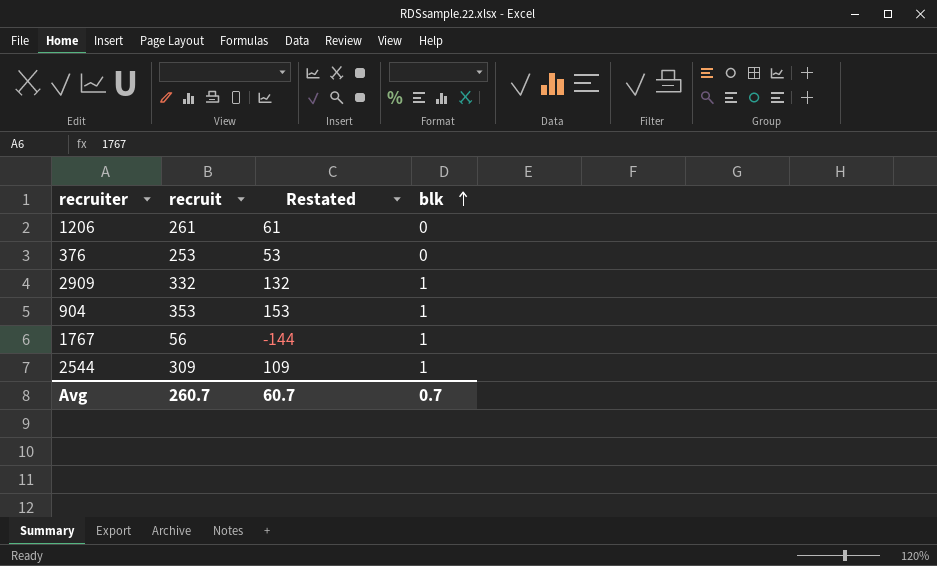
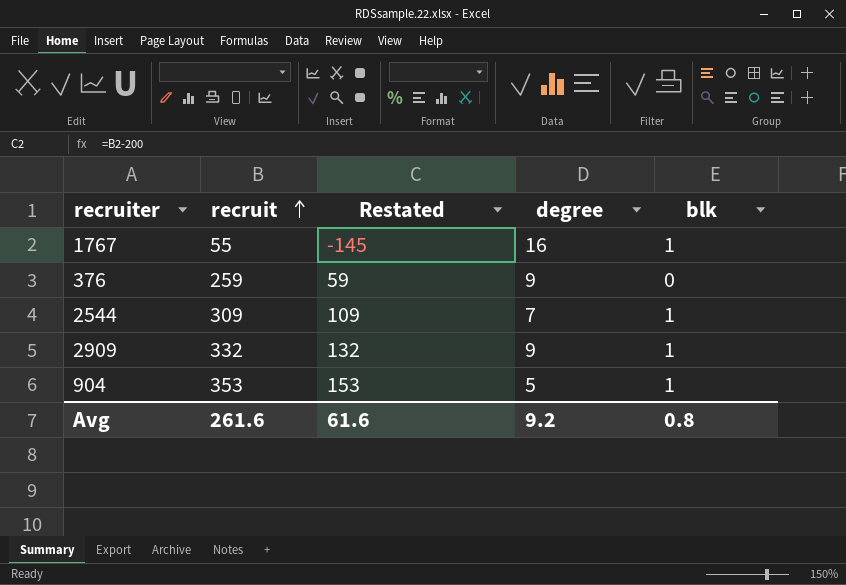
row order: blk ascending -> recruit ascending
column degree | position: none -> 4
row 1206: 261 | 61 | 0 -> none
1767 | recruit: 56 -> 55
1767 | Restated: -144 -> -145
376 | recruit: 253 -> 259
376 | Restated: 53 -> 59
Avg | recruit: 260.7 -> 261.6
Avg | Restated: 60.7 -> 61.6
Avg | blk: 0.7 -> 0.8

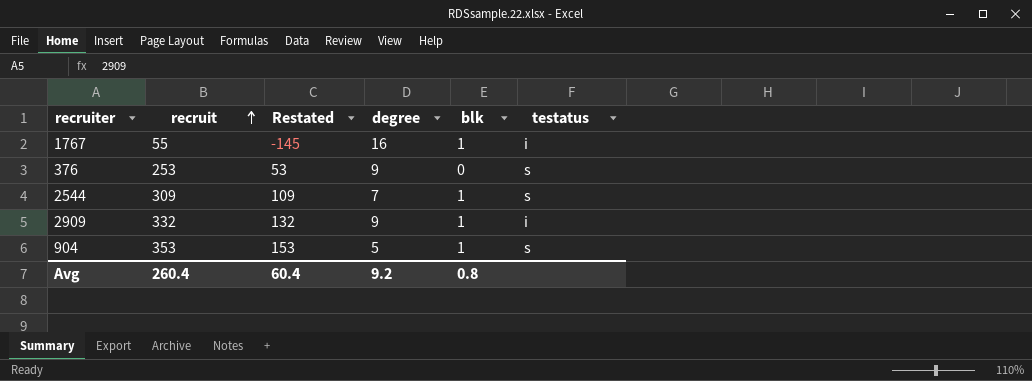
column testatus | position: none -> 6
376 | recruit: 259 -> 253
376 | Restated: 59 -> 53
Avg | recruit: 261.6 -> 260.4
Avg | Restated: 61.6 -> 60.4

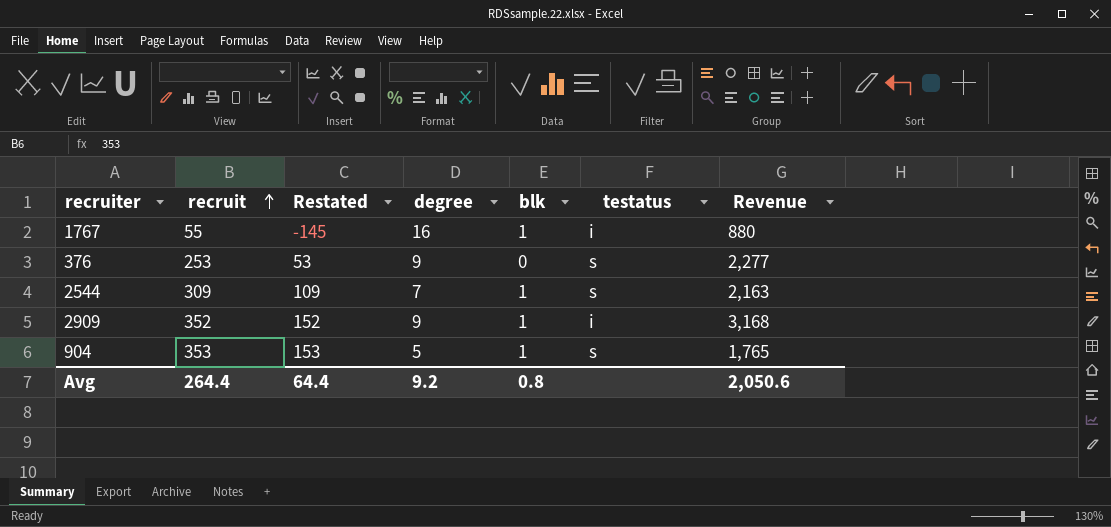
column Revenue | formula: none -> [recruit] * [degree]
2909 | recruit: 332 -> 352
2909 | Restated: 132 -> 152
Avg | recruit: 260.4 -> 264.4
Avg | Restated: 60.4 -> 64.4

